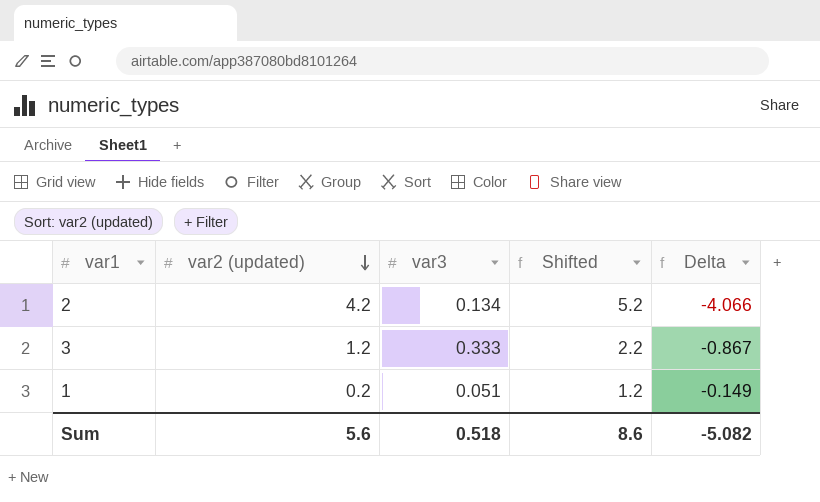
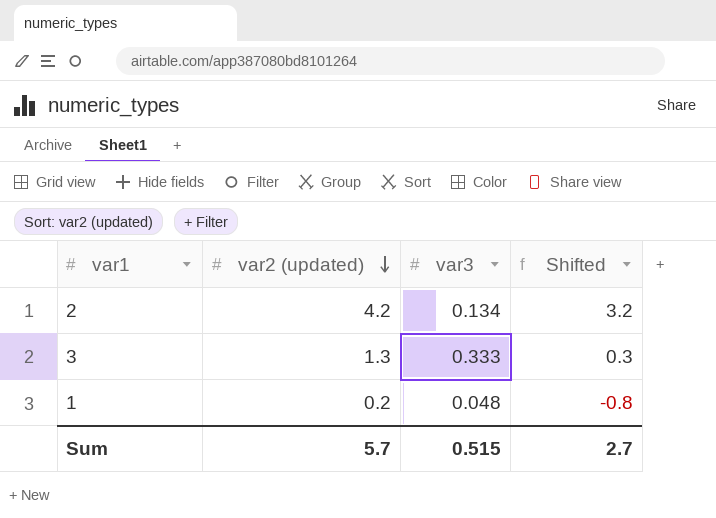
column Delta | formula: [var3] - [var2 (updated)] -> none
column Shifted | formula: [var2 (updated)] + 1 -> [var2 (updated)] - 1
3 | var2 (updated): 1.2 -> 1.3
1 | var3: 0.051 -> 0.048
Sum | var2 (updated): 5.6 -> 5.7
Sum | var3: 0.518 -> 0.515
Sum | Shifted: 8.6 -> 2.7

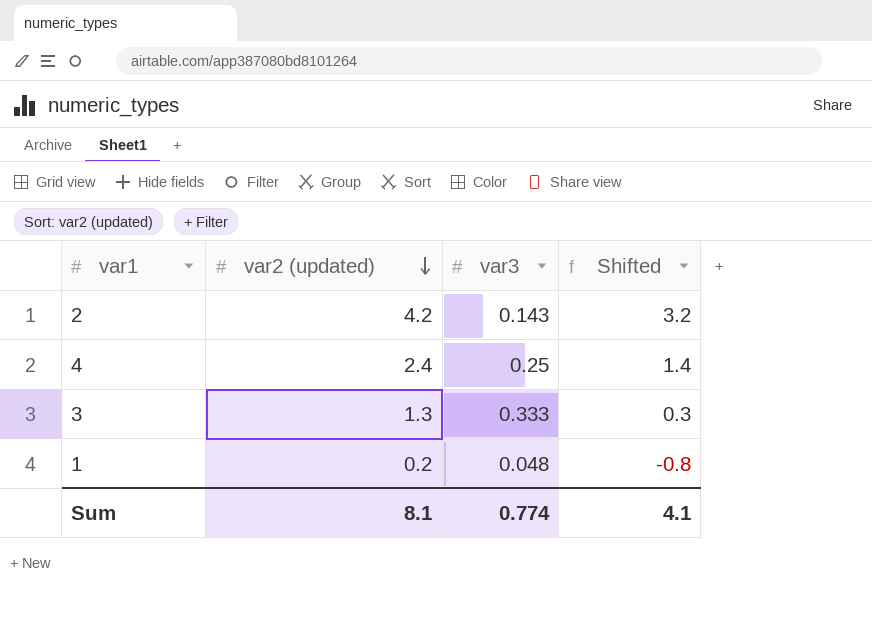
2 | var3: 0.134 -> 0.143
row 4: none -> 2.4 | 0.25 | 1.4
Sum | var2 (updated): 5.7 -> 8.1
Sum | var3: 0.515 -> 0.774
Sum | Shifted: 2.7 -> 4.1

